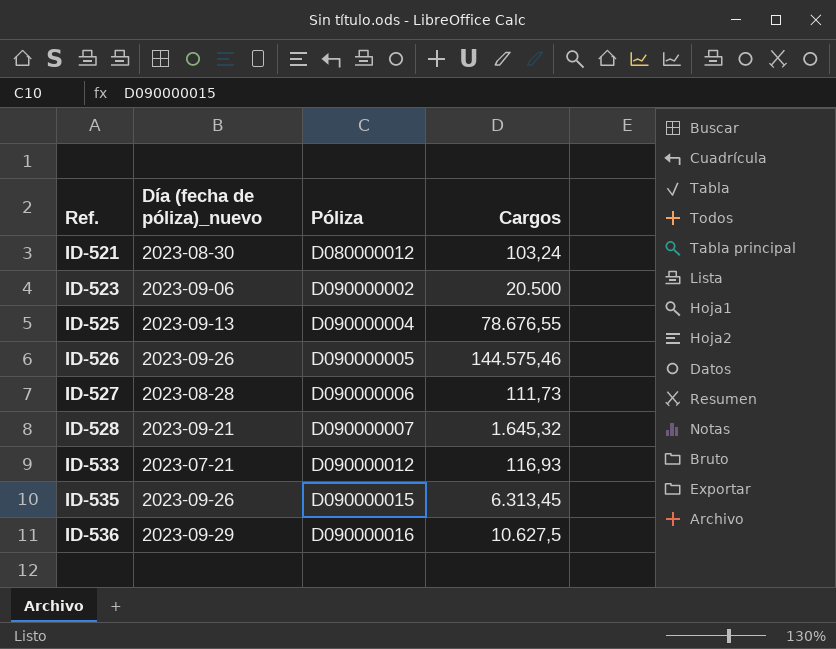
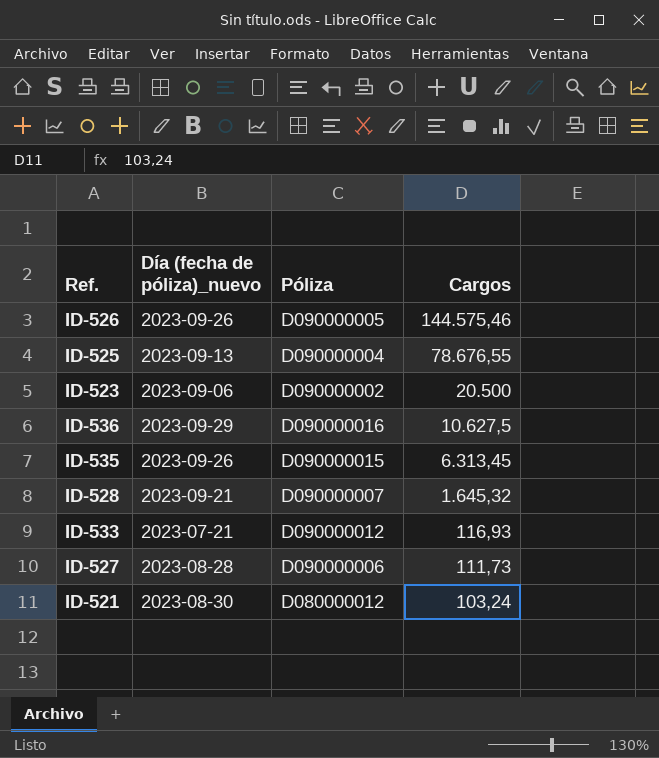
row order: Ref. ascending -> Cargos descending

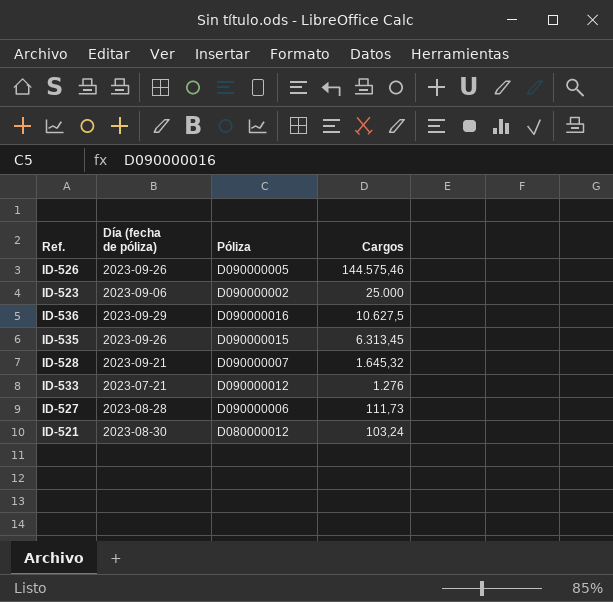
column name: Día (fecha de póliza)_nuevo -> Día (fecha de póliza)
row ID-525: 2023-09-13 | D090000004 | 78.676,55 -> none
ID-523 | Cargos: 20.500 -> 25.000
ID-533 | Cargos: 116,93 -> 1.276

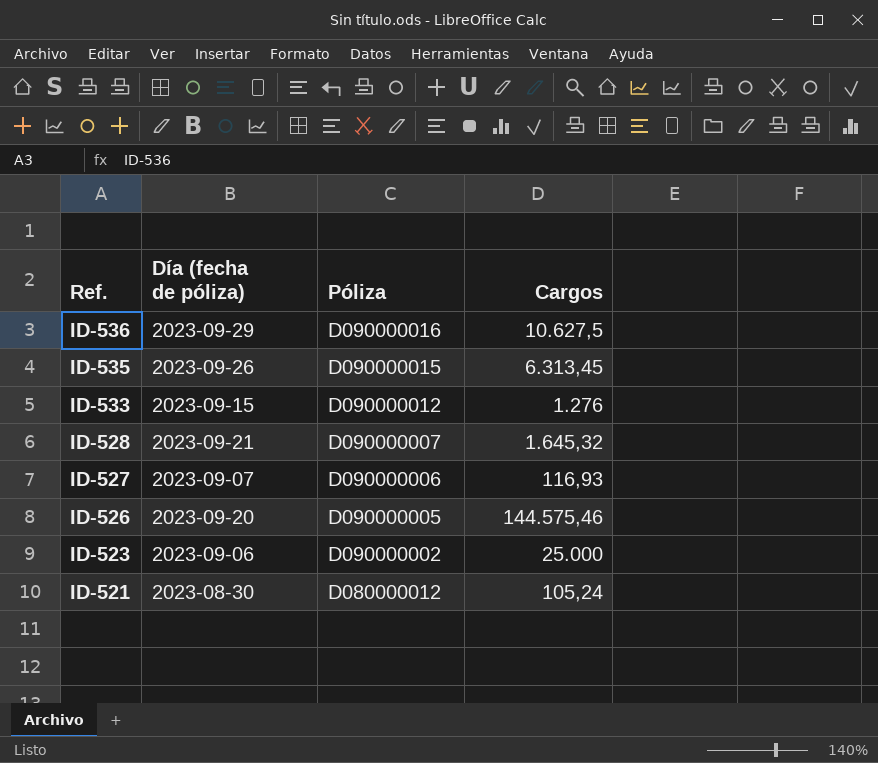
row order: Cargos descending -> Ref. descending
ID-533 | Día (fecha de póliza): 2023-07-21 -> 2023-09-15
ID-527 | Día (fecha de póliza): 2023-08-28 -> 2023-09-07
ID-527 | Cargos: 111,73 -> 116,93
ID-526 | Día (fecha de póliza): 2023-09-26 -> 2023-09-20
ID-521 | Cargos: 103,24 -> 105,24

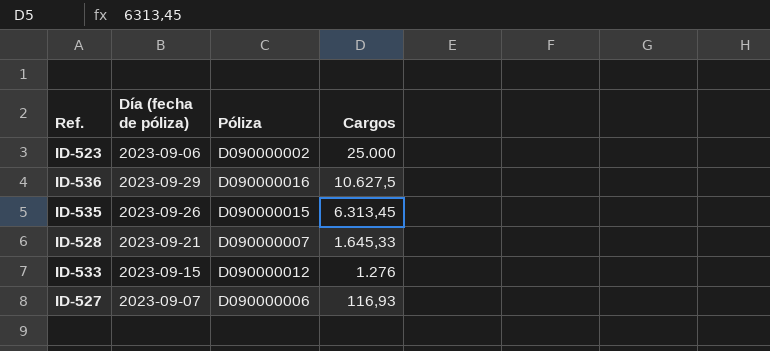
row order: Ref. descending -> Cargos descending
row ID-526: 2023-09-20 | D090000005 | 144.575,46 -> none
row ID-521: 2023-08-30 | D080000012 | 105,24 -> none
ID-528 | Cargos: 1.645,32 -> 1.645,33

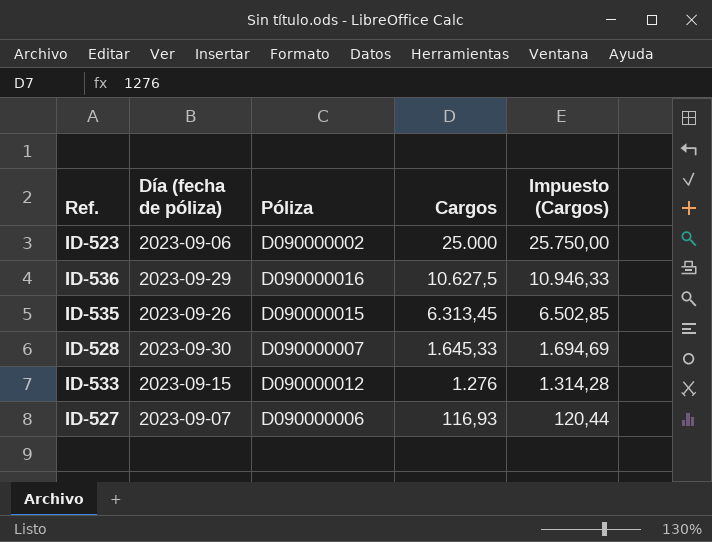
column Impuesto (Cargos) | formula: none -> [Cargos] * 1,03
ID-528 | Día (fecha de póliza): 2023-09-21 -> 2023-09-30

